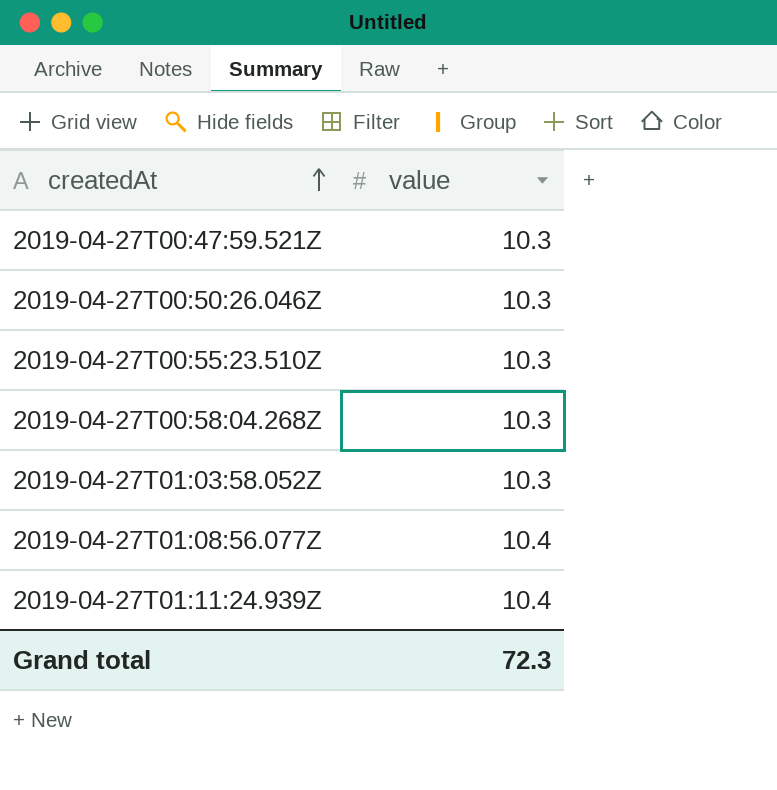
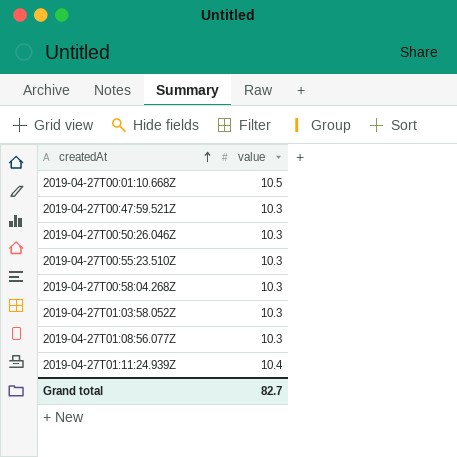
row 2019-04-27T00:01:10.668Z: none -> 10.5
2019-04-27T01:08:56.077Z | value: 10.4 -> 10.3
Grand total | value: 72.3 -> 82.7

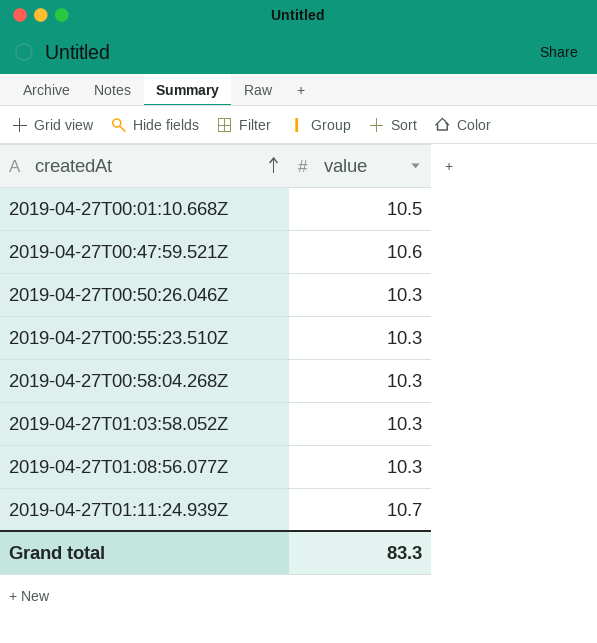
2019-04-27T00:47:59.521Z | value: 10.3 -> 10.6
2019-04-27T01:11:24.939Z | value: 10.4 -> 10.7
Grand total | value: 82.7 -> 83.3

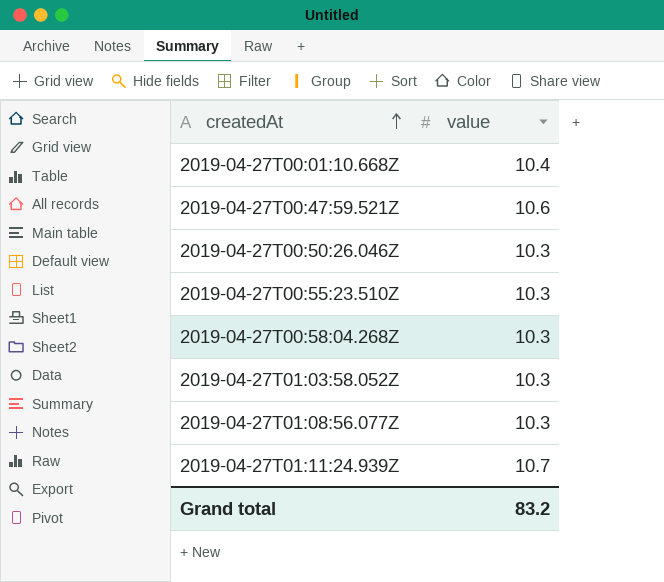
2019-04-27T00:01:10.668Z | value: 10.5 -> 10.4
Grand total | value: 83.3 -> 83.2

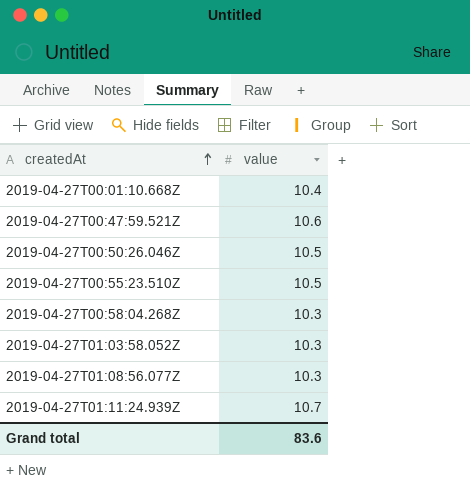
2019-04-27T00:50:26.046Z | value: 10.3 -> 10.5
2019-04-27T00:55:23.510Z | value: 10.3 -> 10.5
Grand total | value: 83.2 -> 83.6

